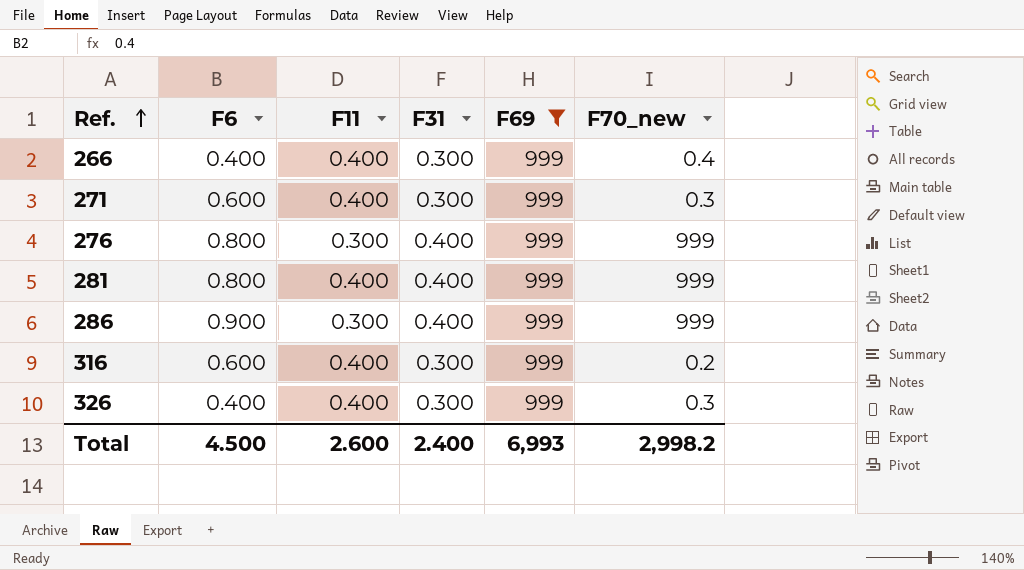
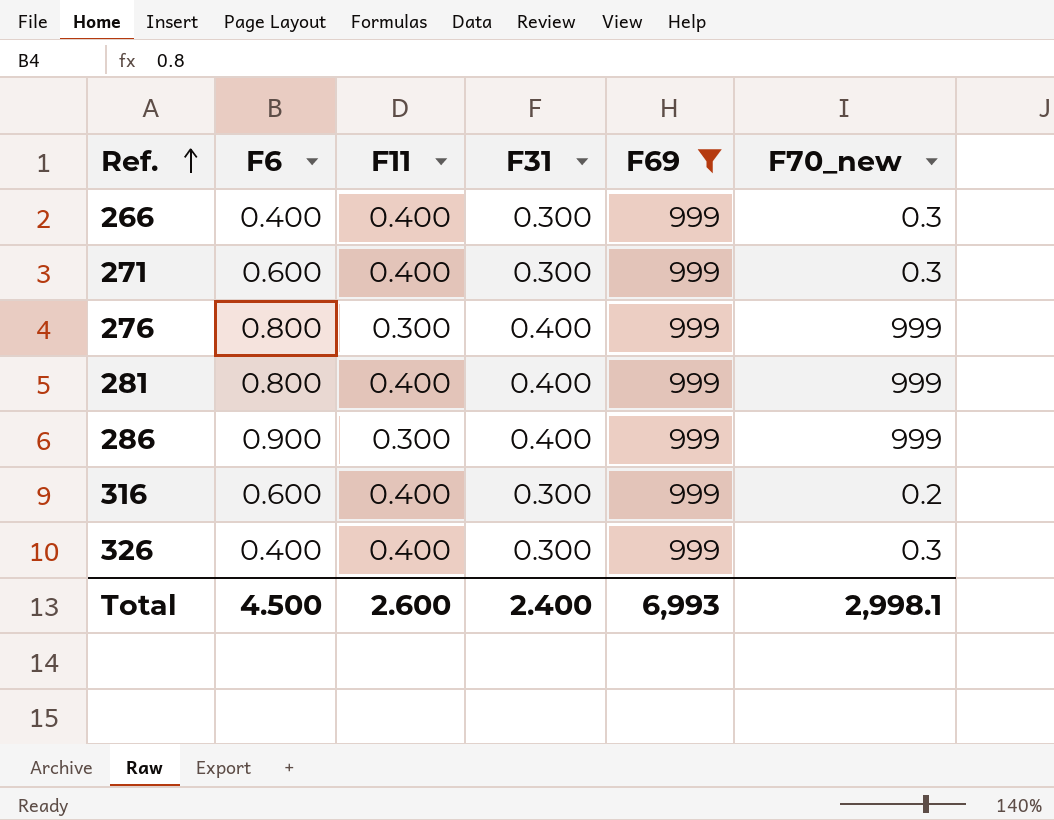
266 | F70_new: 0.4 -> 0.3
Total | F70_new: 2,998.2 -> 2,998.1

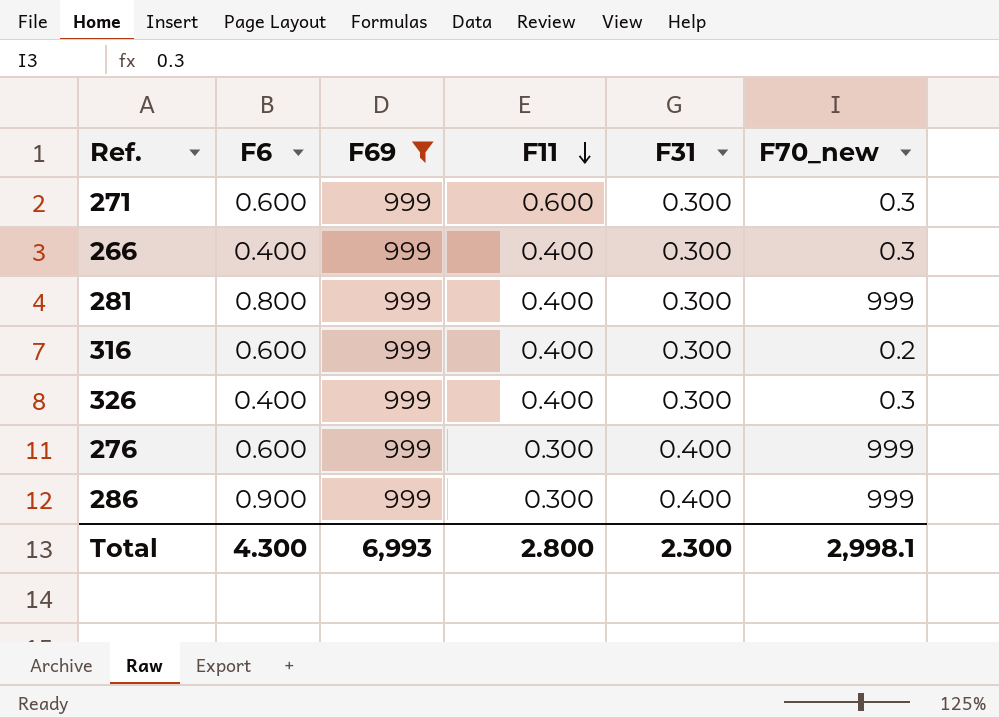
row order: Ref. ascending -> F11 descending
column F69 | position: 5 -> 3
271 | F11: 0.400 -> 0.600
281 | F31: 0.400 -> 0.300
276 | F6: 0.800 -> 0.600
Total | F6: 4.500 -> 4.300
Total | F11: 2.600 -> 2.800
Total | F31: 2.400 -> 2.300

